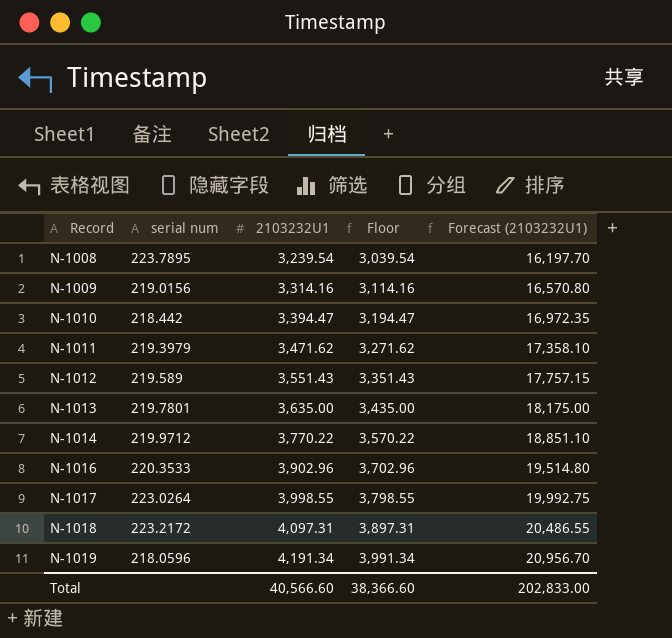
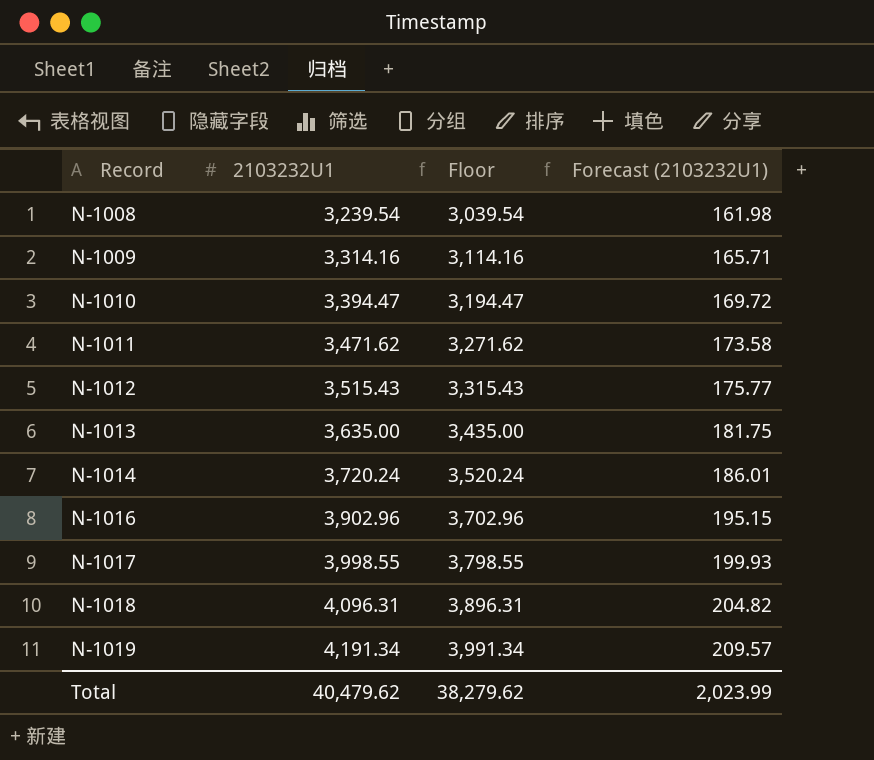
column serial num | position: 2 -> none
column Forecast (2103232U1) | formula: [2103232U1] * 5 -> [2103232U1] * 0.05
N-1012 | 2103232U1: 3,551.43 -> 3,515.43
N-1012 | Floor: 3,351.43 -> 3,315.43
N-1014 | 2103232U1: 3,770.22 -> 3,720.24
N-1014 | Floor: 3,570.22 -> 3,520.24
N-1018 | 2103232U1: 4,097.31 -> 4,096.31
N-1018 | Floor: 3,897.31 -> 3,896.31
Total | 2103232U1: 40,566.60 -> 40,479.62
Total | Floor: 38,366.60 -> 38,279.62
Total | Forecast (2103232U1): 202,833.00 -> 2,023.99

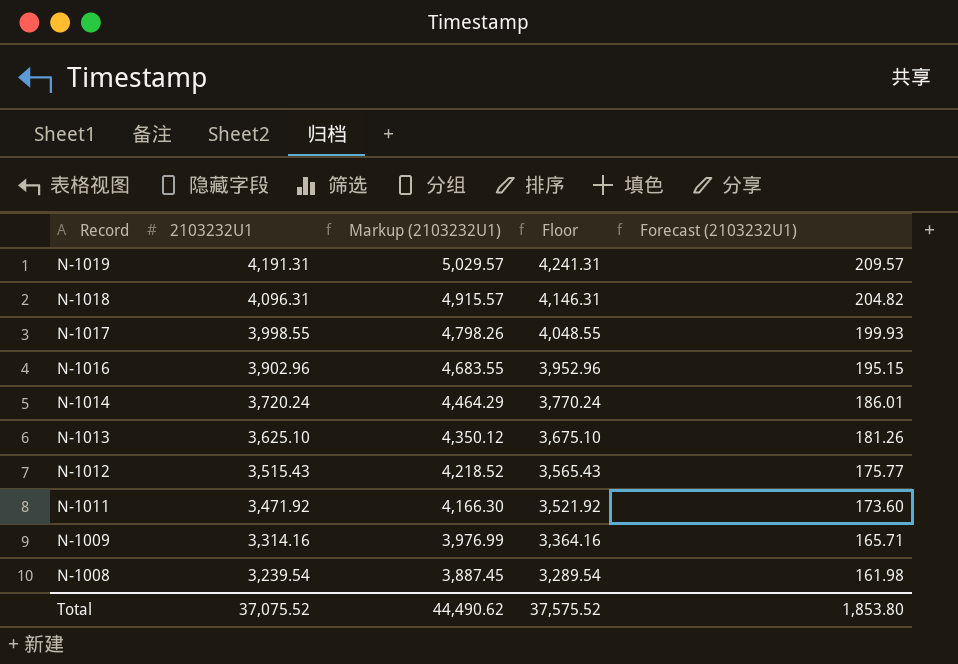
row order: Record ascending -> Record descending
column Markup (2103232U1) | formula: none -> [2103232U1] * 1.2
column Floor | formula: [2103232U1] - 200 -> [2103232U1] + 50
row N-1010: 3,394.47 | 3,194.47 | 169.72 -> none
N-1019 | 2103232U1: 4,191.34 -> 4,191.31
N-1013 | 2103232U1: 3,635.00 -> 3,625.10
N-1013 | Forecast (2103232U1): 181.75 -> 181.26
N-1011 | 2103232U1: 3,471.62 -> 3,471.92
N-1011 | Forecast (2103232U1): 173.58 -> 173.60
Total | 2103232U1: 40,479.62 -> 37,075.52
Total | Floor: 38,279.62 -> 37,575.52
Total | Forecast (2103232U1): 2,023.99 -> 1,853.80

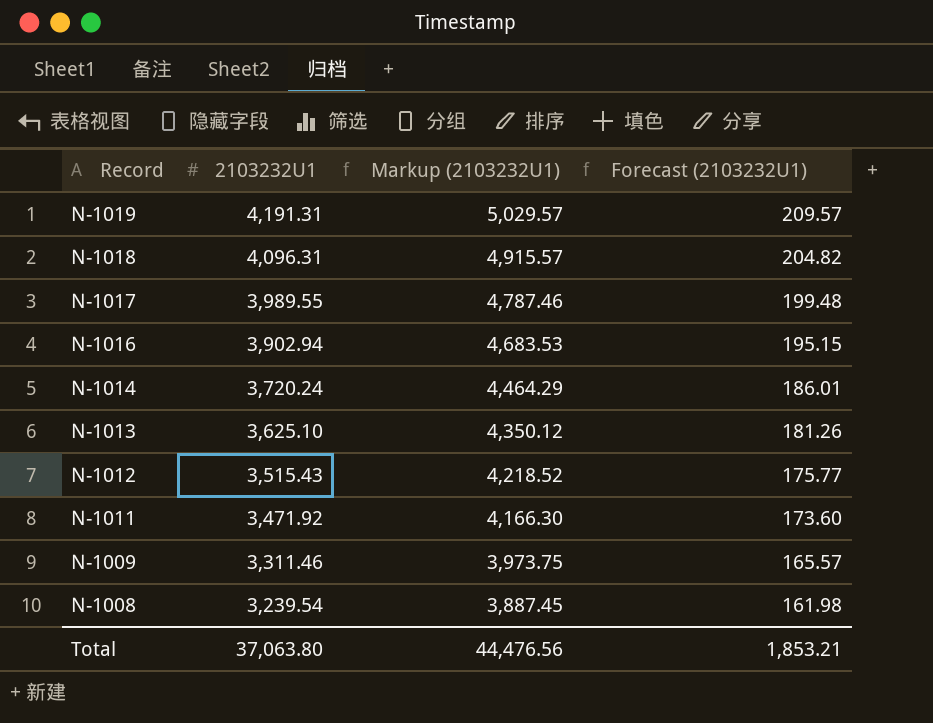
column Floor | formula: [2103232U1] + 50 -> none
N-1017 | 2103232U1: 3,998.55 -> 3,989.55
N-1017 | Markup (2103232U1): 4,798.26 -> 4,787.46
N-1017 | Forecast (2103232U1): 199.93 -> 199.48
N-1016 | 2103232U1: 3,902.96 -> 3,902.94
N-1016 | Markup (2103232U1): 4,683.55 -> 4,683.53
N-1009 | 2103232U1: 3,314.16 -> 3,311.46
N-1009 | Markup (2103232U1): 3,976.99 -> 3,973.75
N-1009 | Forecast (2103232U1): 165.71 -> 165.57
Total | 2103232U1: 37,075.52 -> 37,063.80
Total | Markup (2103232U1): 44,490.62 -> 44,476.56
Total | Forecast (2103232U1): 1,853.80 -> 1,853.21

